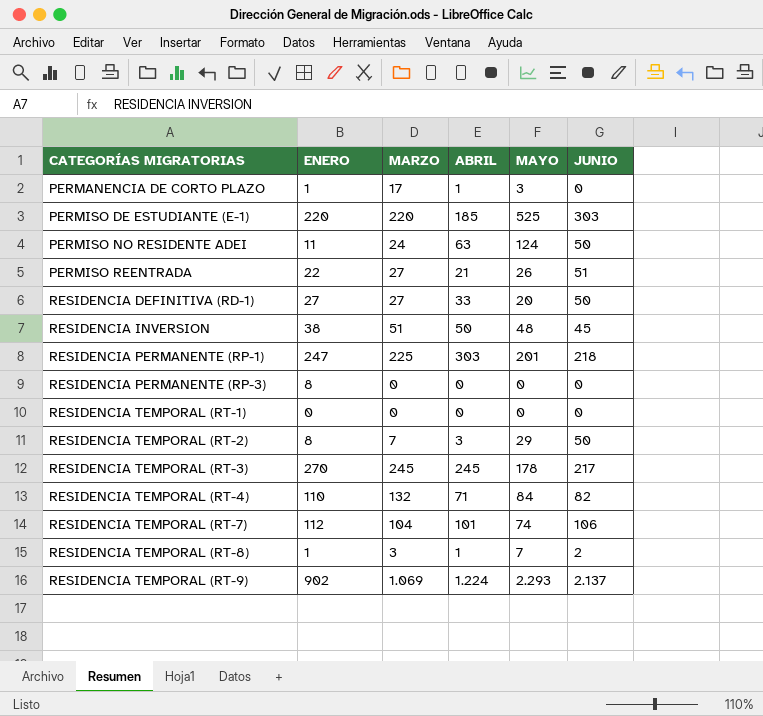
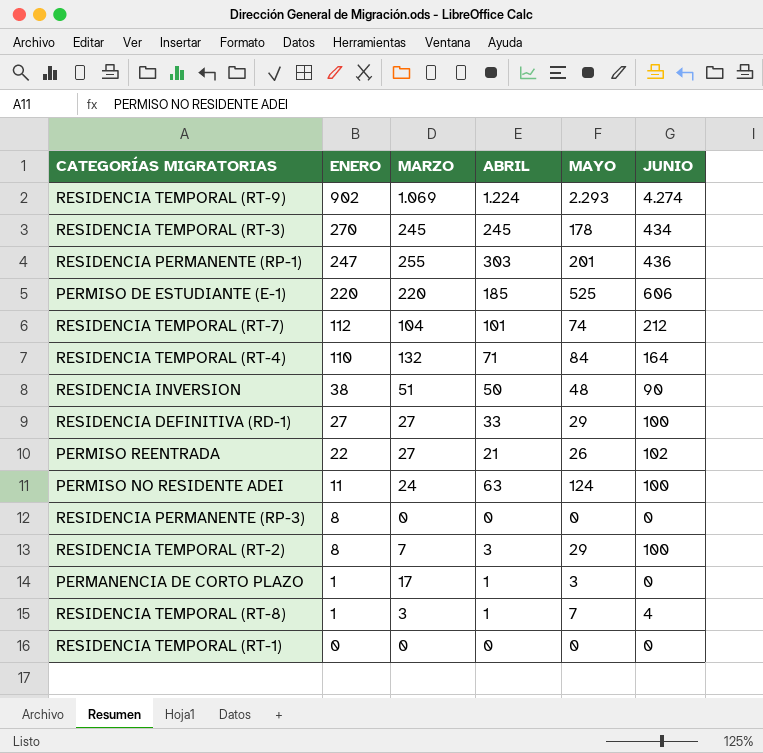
row order: CATEGORÍAS MIGRATORIAS ascending -> ENERO descending
RESIDENCIA TEMPORAL (RT-9) | JUNIO: 2.137 -> 4.274
RESIDENCIA TEMPORAL (RT-3) | JUNIO: 217 -> 434
RESIDENCIA PERMANENTE (RP-1) | MARZO: 225 -> 255
RESIDENCIA PERMANENTE (RP-1) | JUNIO: 218 -> 436
PERMISO DE ESTUDIANTE (E-1) | JUNIO: 303 -> 606
RESIDENCIA TEMPORAL (RT-7) | JUNIO: 106 -> 212
RESIDENCIA TEMPORAL (RT-4) | JUNIO: 82 -> 164
RESIDENCIA INVERSION | JUNIO: 45 -> 90
RESIDENCIA DEFINITIVA (RD-1) | MAYO: 20 -> 29
RESIDENCIA DEFINITIVA (RD-1) | JUNIO: 50 -> 100
PERMISO REENTRADA | JUNIO: 51 -> 102
PERMISO NO RESIDENTE ADEI | JUNIO: 50 -> 100
RESIDENCIA TEMPORAL (RT-2) | JUNIO: 50 -> 100
RESIDENCIA TEMPORAL (RT-8) | JUNIO: 2 -> 4

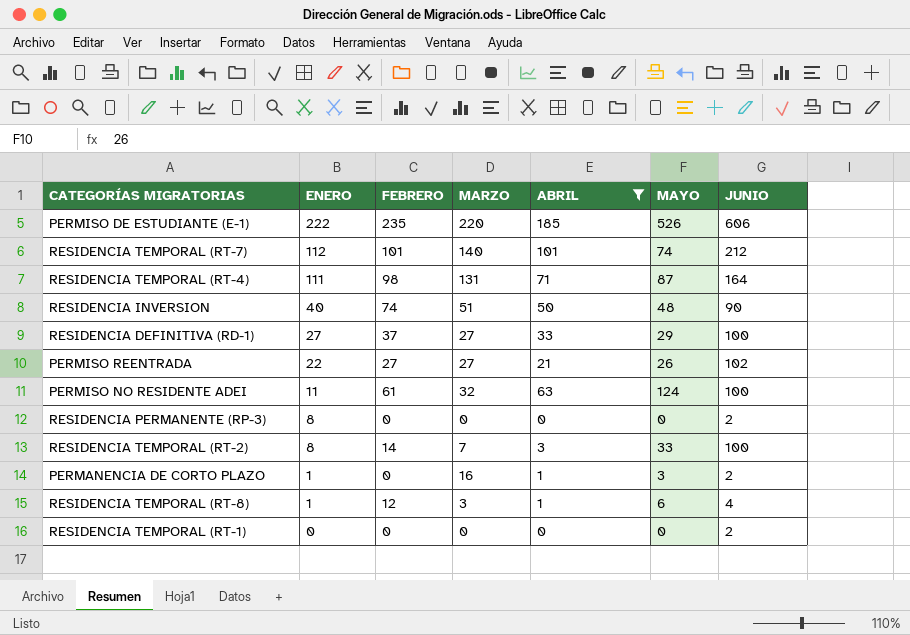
filter: none -> ABRIL <= 185
column FEBRERO | position: none -> 3
PERMISO DE ESTUDIANTE (E-1) | ENERO: 220 -> 222
PERMISO DE ESTUDIANTE (E-1) | MAYO: 525 -> 526
RESIDENCIA TEMPORAL (RT-7) | MARZO: 104 -> 140
RESIDENCIA TEMPORAL (RT-4) | ENERO: 110 -> 111
RESIDENCIA TEMPORAL (RT-4) | MARZO: 132 -> 131
RESIDENCIA TEMPORAL (RT-4) | MAYO: 84 -> 87
RESIDENCIA INVERSION | ENERO: 38 -> 40
PERMISO NO RESIDENTE ADEI | MARZO: 24 -> 32
RESIDENCIA PERMANENTE (RP-3) | JUNIO: 0 -> 2
RESIDENCIA TEMPORAL (RT-2) | MAYO: 29 -> 33
PERMANENCIA DE CORTO PLAZO | MARZO: 17 -> 16
PERMANENCIA DE CORTO PLAZO | JUNIO: 0 -> 2
RESIDENCIA TEMPORAL (RT-8) | MAYO: 7 -> 6
RESIDENCIA TEMPORAL (RT-1) | JUNIO: 0 -> 2

